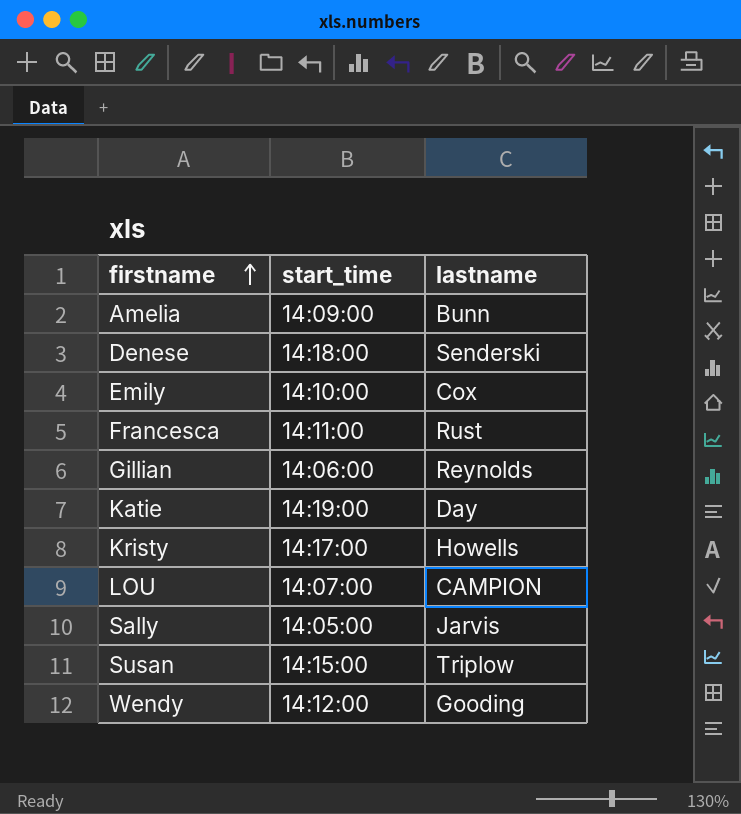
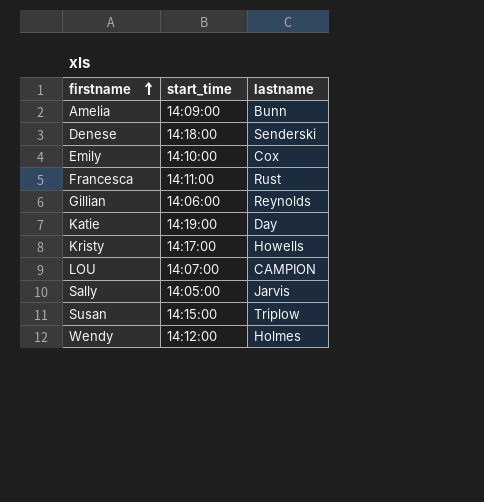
Wendy | lastname: Gooding -> Holmes

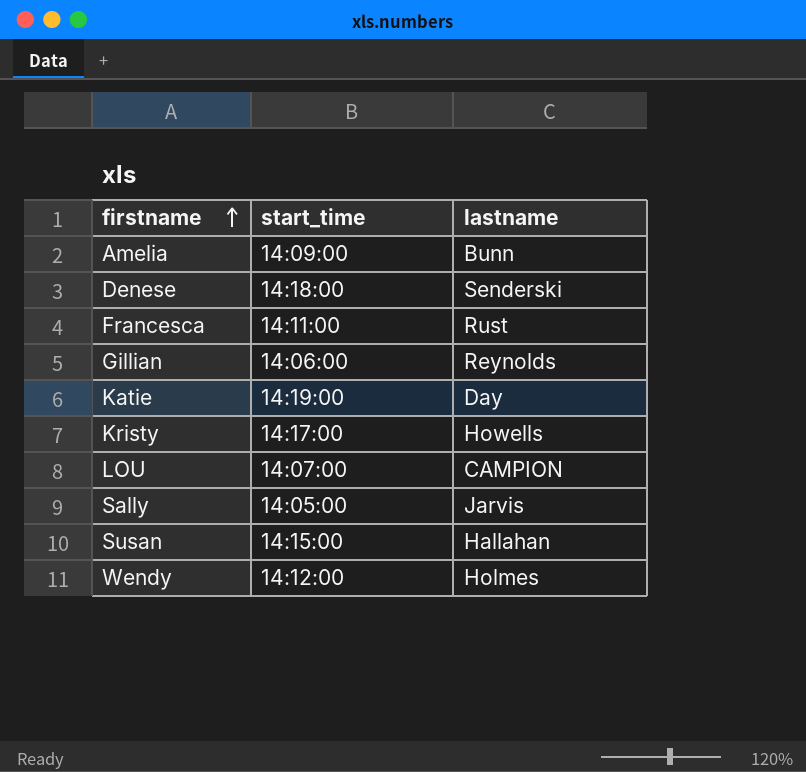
row Emily: 14:10:00 | Cox -> none
Susan | lastname: Triplow -> Hallahan

